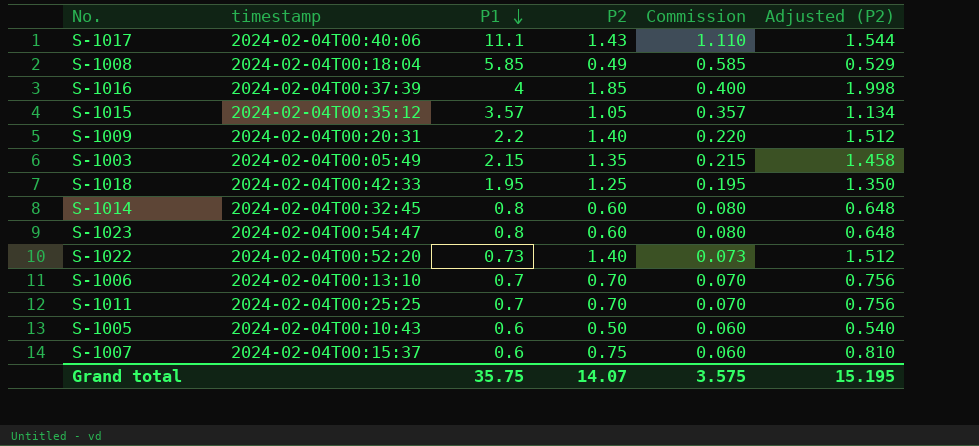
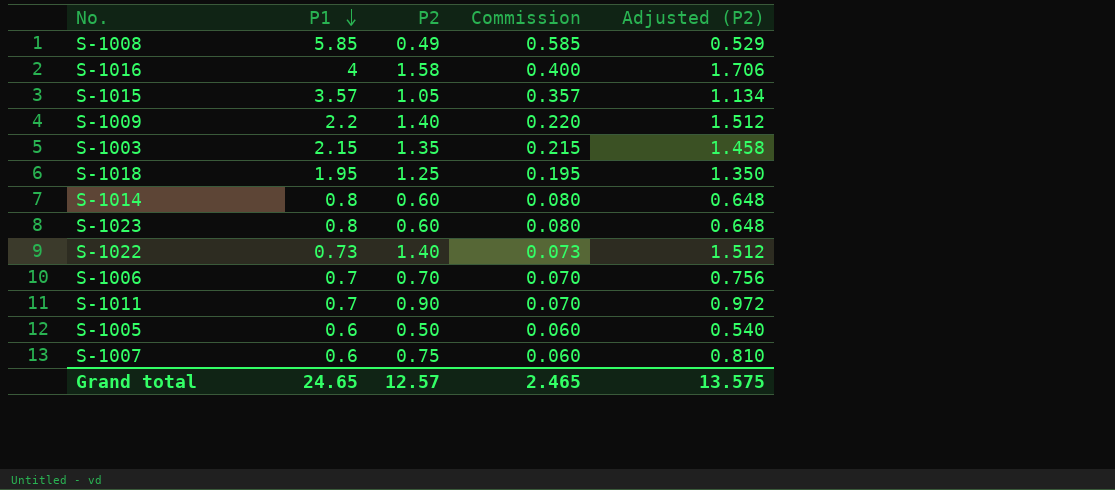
column timestamp | position: 2 -> none
row S-1017: 2024-02-04T00:40:06 | 11.1 | 1.43 | 1.110 | 1.544 -> none
S-1016 | P2: 1.85 -> 1.58
S-1016 | Adjusted (P2): 1.998 -> 1.706
S-1011 | P2: 0.70 -> 0.90
S-1011 | Adjusted (P2): 0.756 -> 0.972
Grand total | P1: 35.75 -> 24.65
Grand total | P2: 14.07 -> 12.57
Grand total | Commission: 3.575 -> 2.465
Grand total | Adjusted (P2): 15.195 -> 13.575

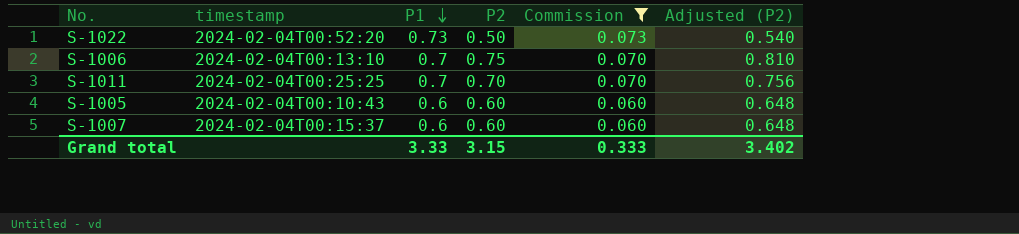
filter: none -> Commission <= 0.073
column timestamp | position: none -> 2
S-1022 | P2: 1.40 -> 0.50
S-1022 | Adjusted (P2): 1.512 -> 0.540
S-1006 | P2: 0.70 -> 0.75
S-1006 | Adjusted (P2): 0.756 -> 0.810
S-1011 | P2: 0.90 -> 0.70
S-1011 | Adjusted (P2): 0.972 -> 0.756
S-1005 | P2: 0.50 -> 0.60
S-1005 | Adjusted (P2): 0.540 -> 0.648
S-1007 | P2: 0.75 -> 0.60
S-1007 | Adjusted (P2): 0.810 -> 0.648
Grand total | P1: 24.65 -> 3.33
Grand total | P2: 12.57 -> 3.15
Grand total | Commission: 2.465 -> 0.333
Grand total | Adjusted (P2): 13.575 -> 3.402

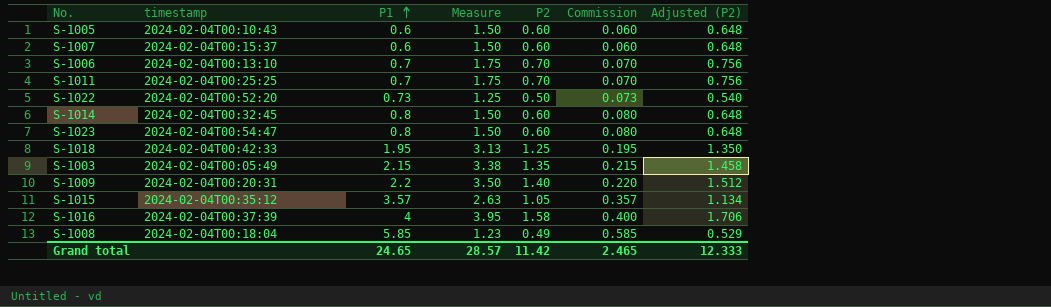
filter: Commission <= 0.073 -> none
row order: P1 descending -> P1 ascending
column Measure | formula: none -> [P2] * 2.5
S-1006 | P2: 0.75 -> 0.70
S-1006 | Adjusted (P2): 0.810 -> 0.756
Grand total | P1: 3.33 -> 24.65
Grand total | P2: 3.15 -> 11.42
Grand total | Commission: 0.333 -> 2.465
Grand total | Adjusted (P2): 3.402 -> 12.333

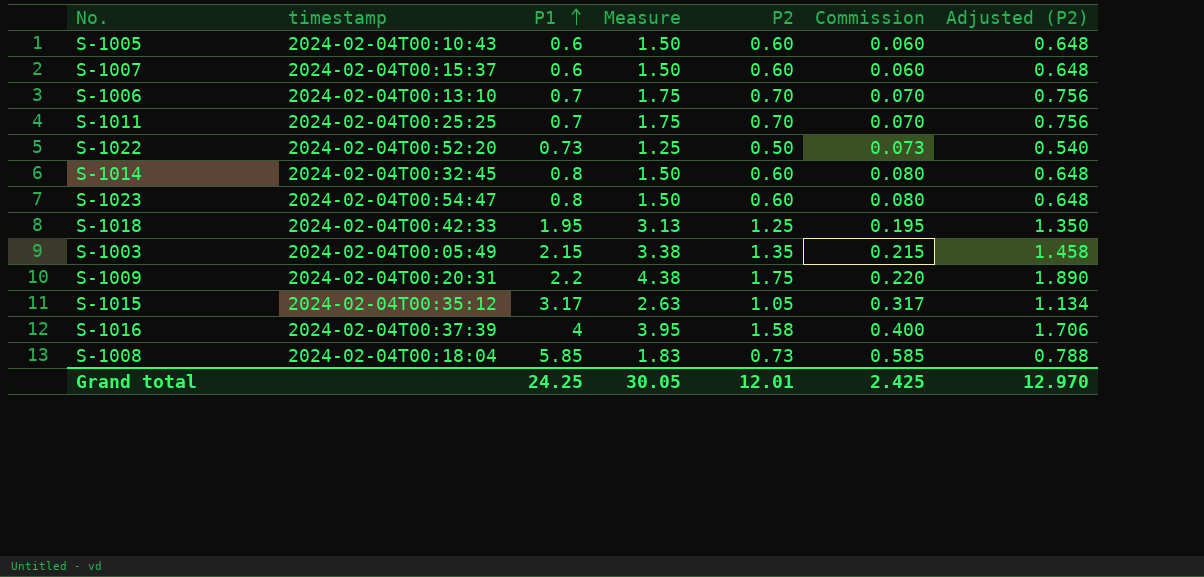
S-1009 | Measure: 3.50 -> 4.38
S-1009 | P2: 1.40 -> 1.75
S-1009 | Adjusted (P2): 1.512 -> 1.890
S-1015 | P1: 3.57 -> 3.17
S-1015 | Commission: 0.357 -> 0.317
S-1008 | Measure: 1.23 -> 1.83
S-1008 | P2: 0.49 -> 0.73
S-1008 | Adjusted (P2): 0.529 -> 0.788
Grand total | P1: 24.65 -> 24.25
Grand total | Measure: 28.57 -> 30.05
Grand total | P2: 11.42 -> 12.01
Grand total | Commission: 2.465 -> 2.425
Grand total | Adjusted (P2): 12.333 -> 12.970

